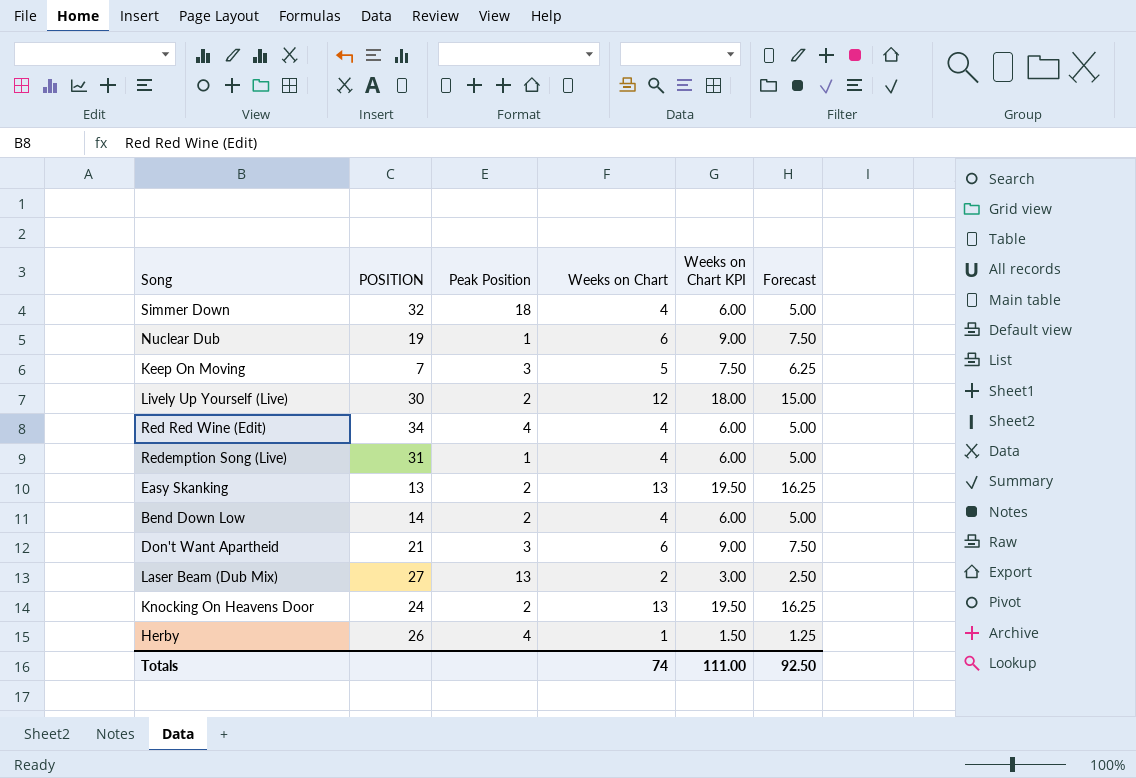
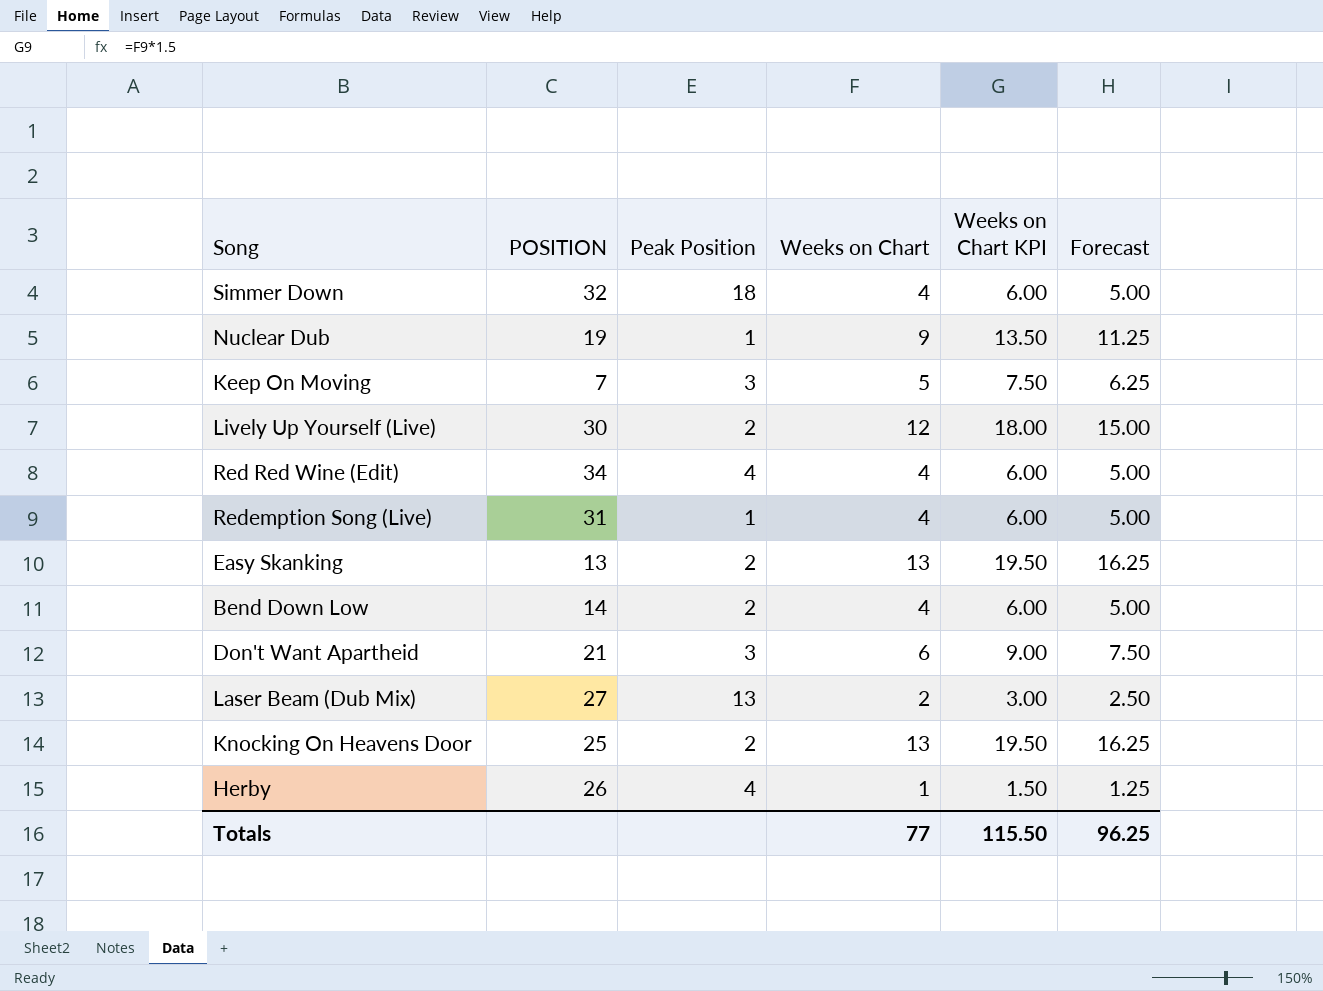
Nuclear Dub | Weeks on Chart: 6 -> 9
Nuclear Dub | Weeks on Chart KPI: 9.00 -> 13.50
Nuclear Dub | Forecast: 7.50 -> 11.25
Knocking On Heavens Door | POSITION: 24 -> 25
Totals | Weeks on Chart: 74 -> 77
Totals | Weeks on Chart KPI: 111.00 -> 115.50
Totals | Forecast: 92.50 -> 96.25

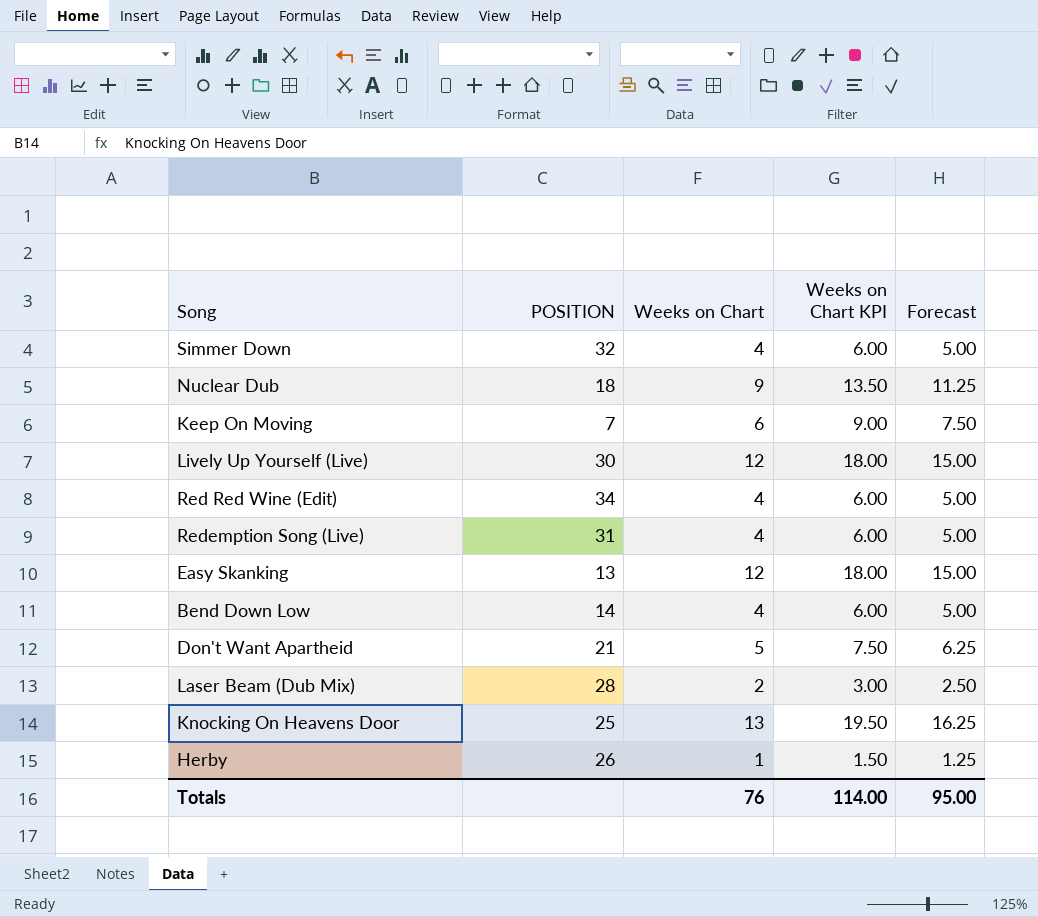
column Peak Position | position: 3 -> none
Nuclear Dub | POSITION: 19 -> 18
Keep On Moving | Weeks on Chart: 5 -> 6
Keep On Moving | Weeks on Chart KPI: 7.50 -> 9.00
Keep On Moving | Forecast: 6.25 -> 7.50
Easy Skanking | Weeks on Chart: 13 -> 12
Easy Skanking | Weeks on Chart KPI: 19.50 -> 18.00
Easy Skanking | Forecast: 16.25 -> 15.00
Don't Want Apartheid | Weeks on Chart: 6 -> 5
Don't Want Apartheid | Weeks on Chart KPI: 9.00 -> 7.50
Don't Want Apartheid | Forecast: 7.50 -> 6.25
Laser Beam (Dub Mix) | POSITION: 27 -> 28
Totals | Weeks on Chart: 77 -> 76
Totals | Weeks on Chart KPI: 115.50 -> 114.00
Totals | Forecast: 96.25 -> 95.00

